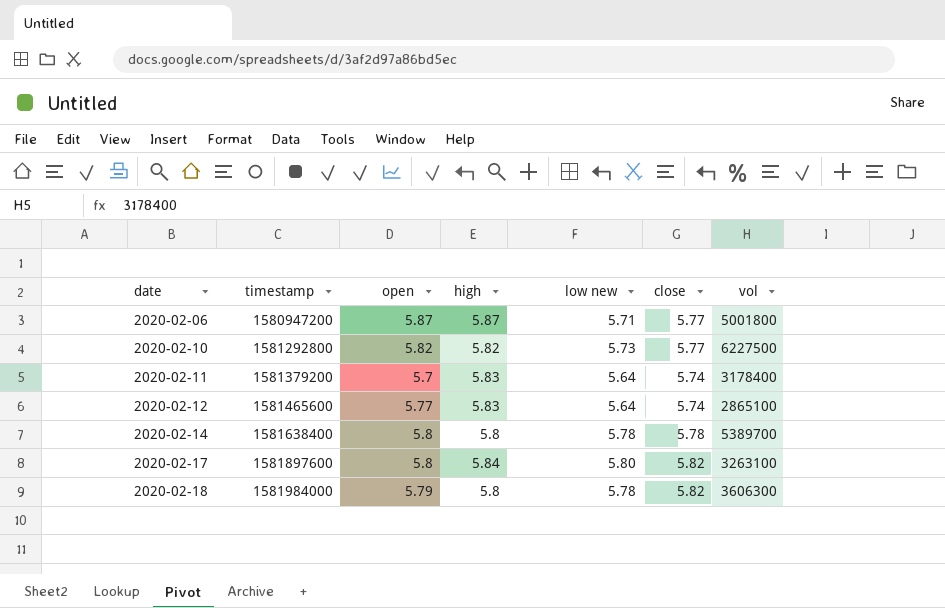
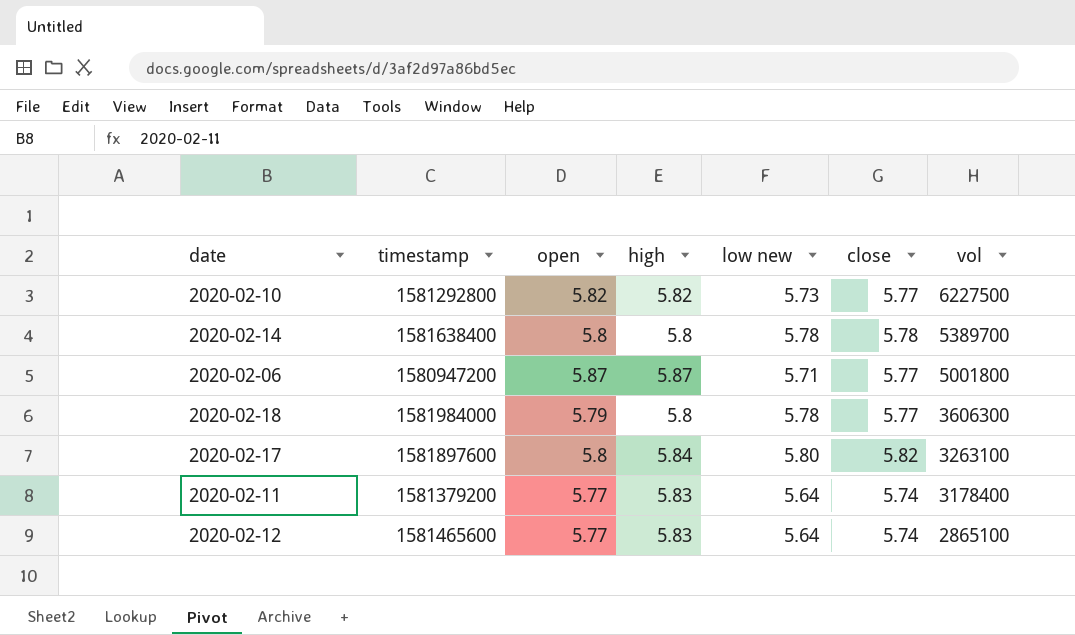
row order: date ascending -> vol descending
2020-02-18 | close: 5.82 -> 5.77
2020-02-11 | open: 5.7 -> 5.77

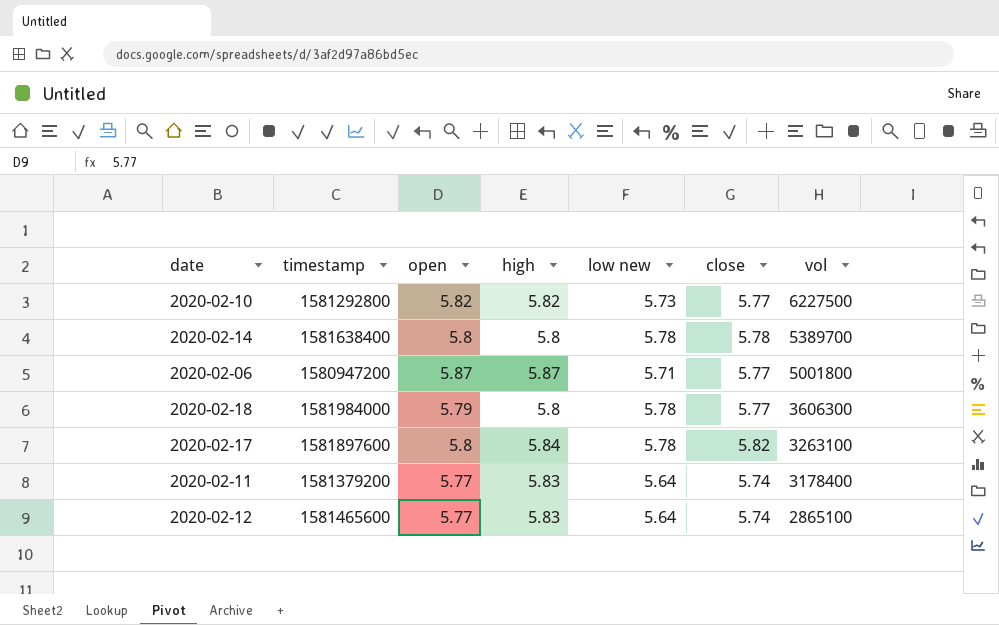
2020-02-17 | low new: 5.80 -> 5.78

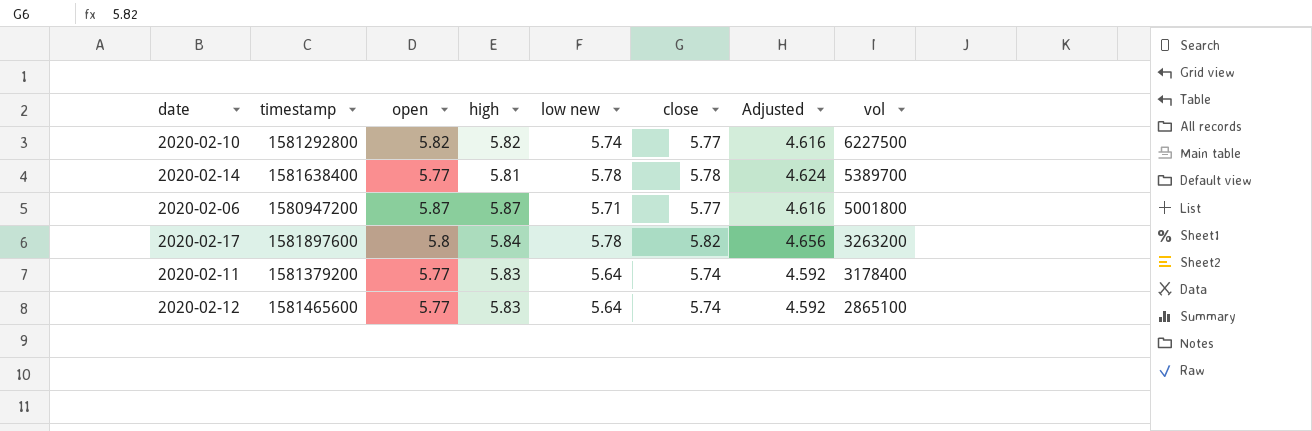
column Adjusted | formula: none -> [close] * 0.8
row 2020-02-18: 1581984000 | 5.79 | 5.8 | 5.78 | 5.77 | 3606300 -> none
2020-02-10 | low new: 5.73 -> 5.74
2020-02-14 | open: 5.8 -> 5.77
2020-02-14 | high: 5.8 -> 5.81
2020-02-17 | vol: 3263100 -> 3263200

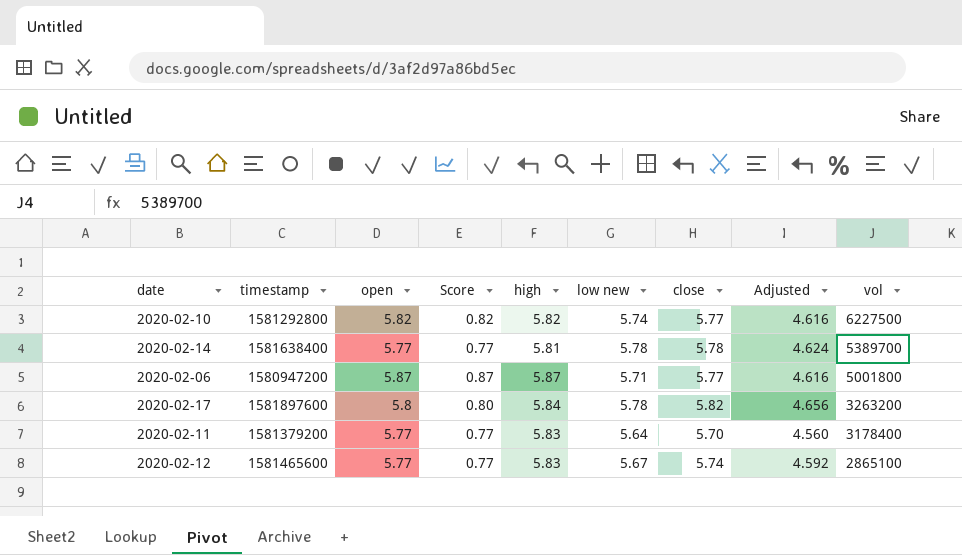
column Score | formula: none -> [open] - 5
2020-02-11 | close: 5.74 -> 5.70
2020-02-11 | Adjusted: 4.592 -> 4.560
2020-02-12 | low new: 5.64 -> 5.67

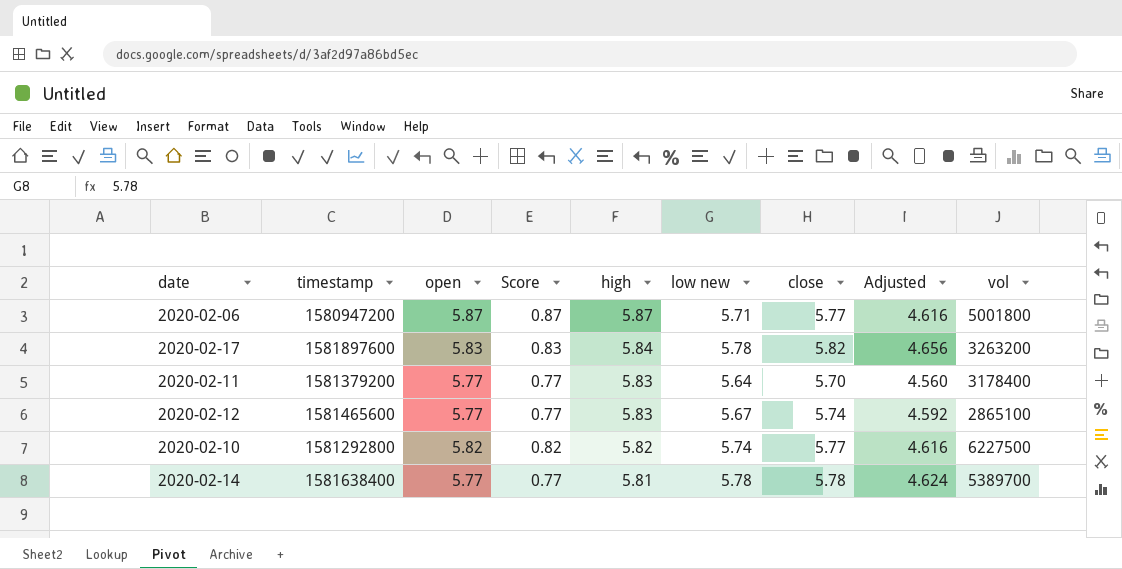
row order: vol descending -> high descending
2020-02-17 | open: 5.8 -> 5.83
2020-02-17 | Score: 0.80 -> 0.83

